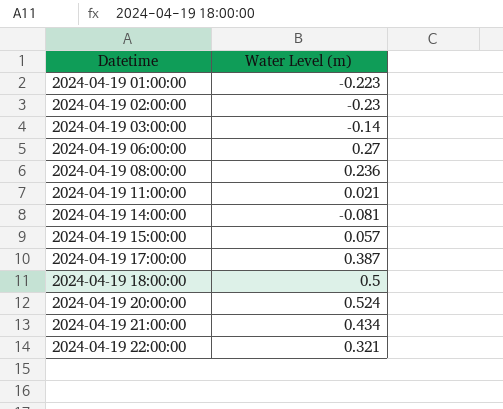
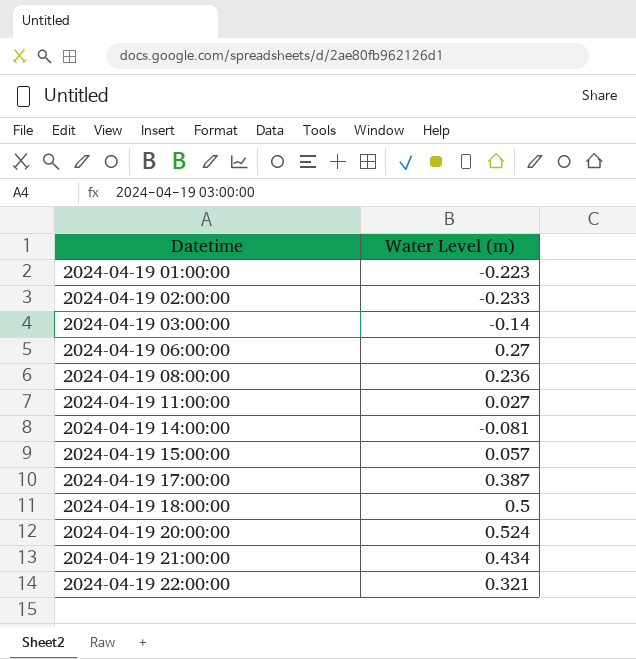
2024-04-19 02:00:00 | Water Level (m): -0.23 -> -0.233
2024-04-19 11:00:00 | Water Level (m): 0.021 -> 0.027

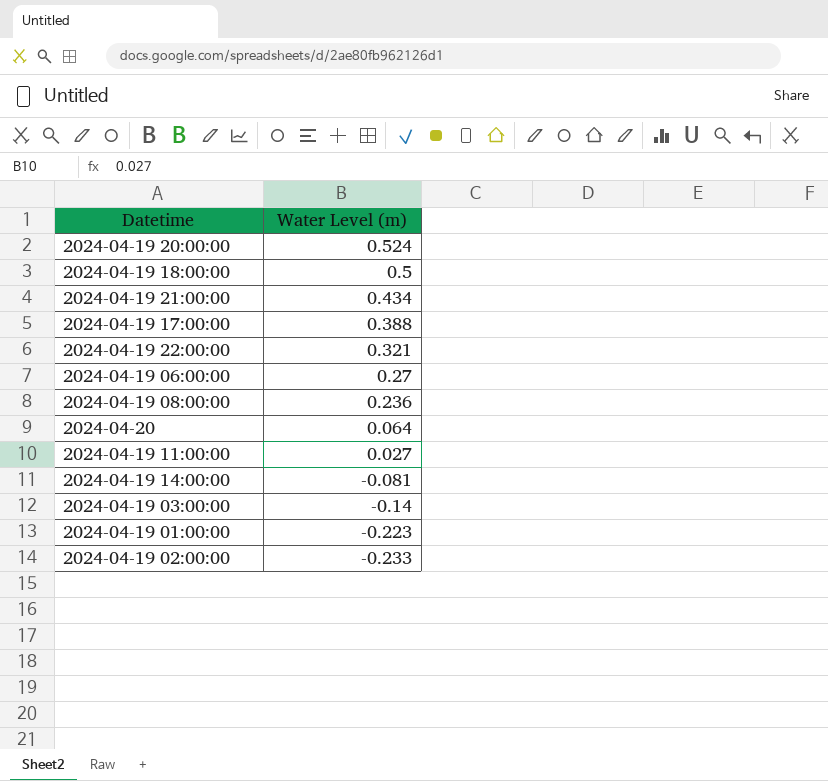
row order: Datetime ascending -> Water Level (m) descending
row 2024-04-19 15:00:00: 0.057 -> none
2024-04-19 17:00:00 | Water Level (m): 0.387 -> 0.388
row 2024-04-20: none -> 0.064

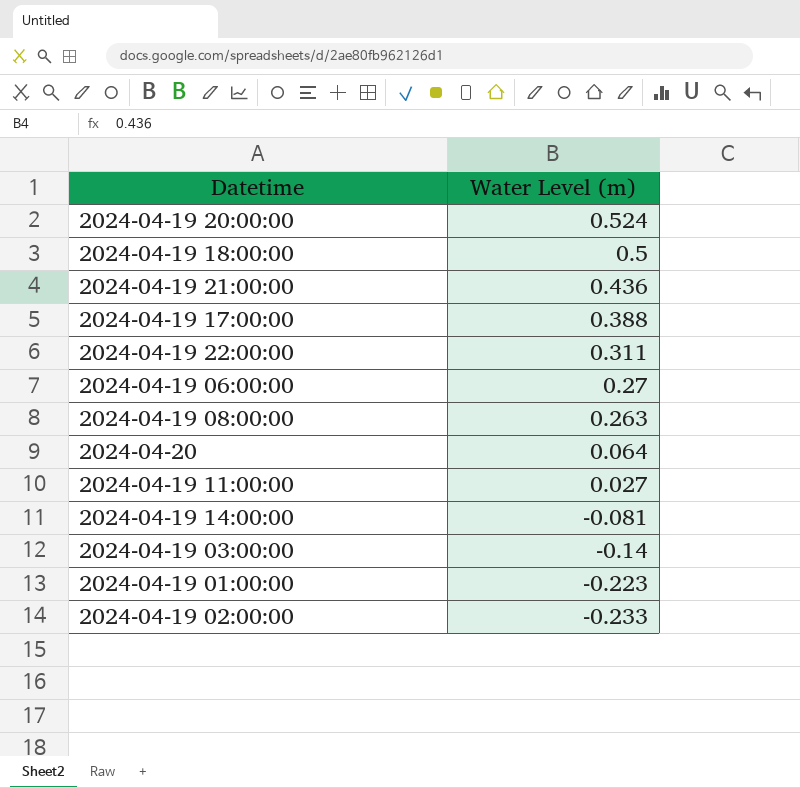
2024-04-19 21:00:00 | Water Level (m): 0.434 -> 0.436
2024-04-19 22:00:00 | Water Level (m): 0.321 -> 0.311
2024-04-19 08:00:00 | Water Level (m): 0.236 -> 0.263

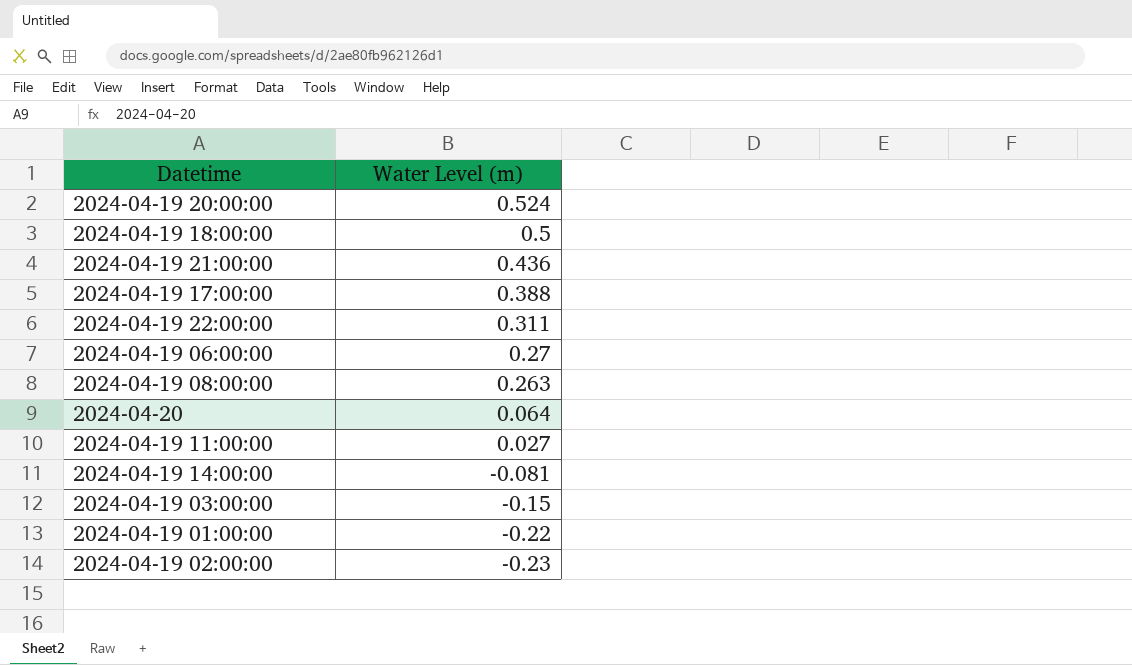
2024-04-19 03:00:00 | Water Level (m): -0.14 -> -0.15
2024-04-19 01:00:00 | Water Level (m): -0.223 -> -0.22
2024-04-19 02:00:00 | Water Level (m): -0.233 -> -0.23

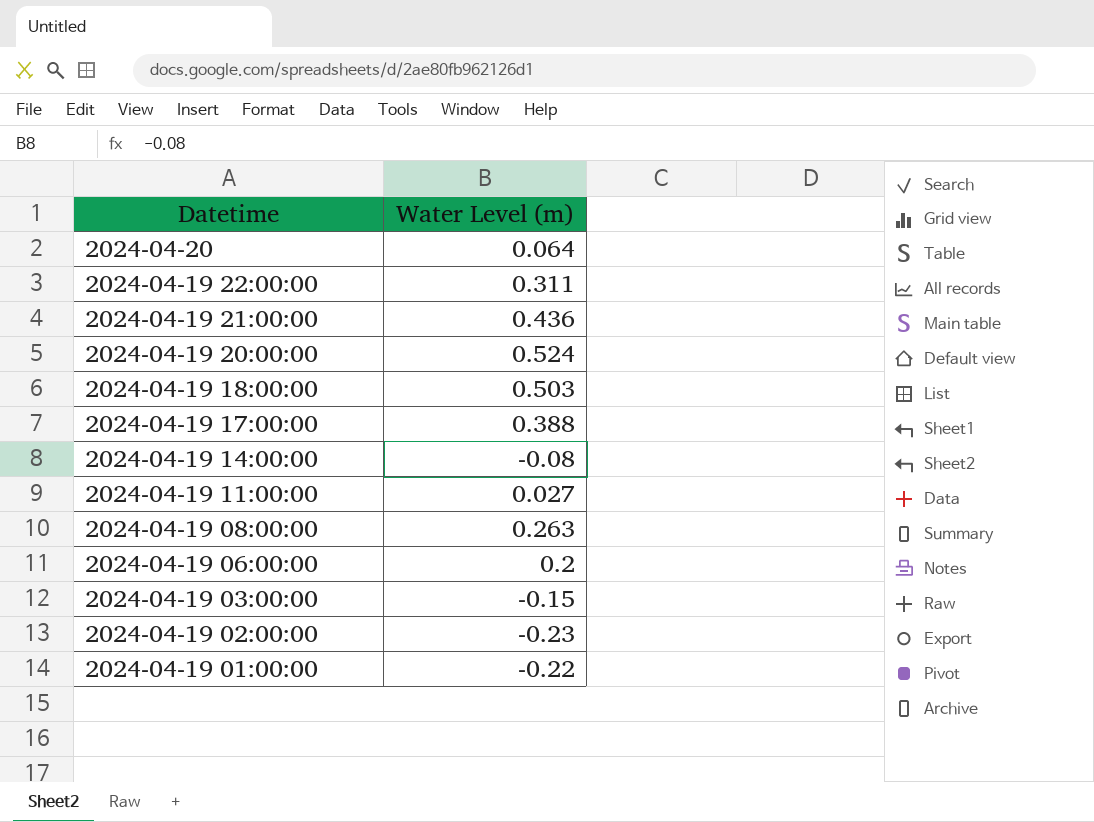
row order: Water Level (m) descending -> Datetime descending
2024-04-19 18:00:00 | Water Level (m): 0.5 -> 0.503
2024-04-19 14:00:00 | Water Level (m): -0.081 -> -0.08
2024-04-19 06:00:00 | Water Level (m): 0.27 -> 0.2

